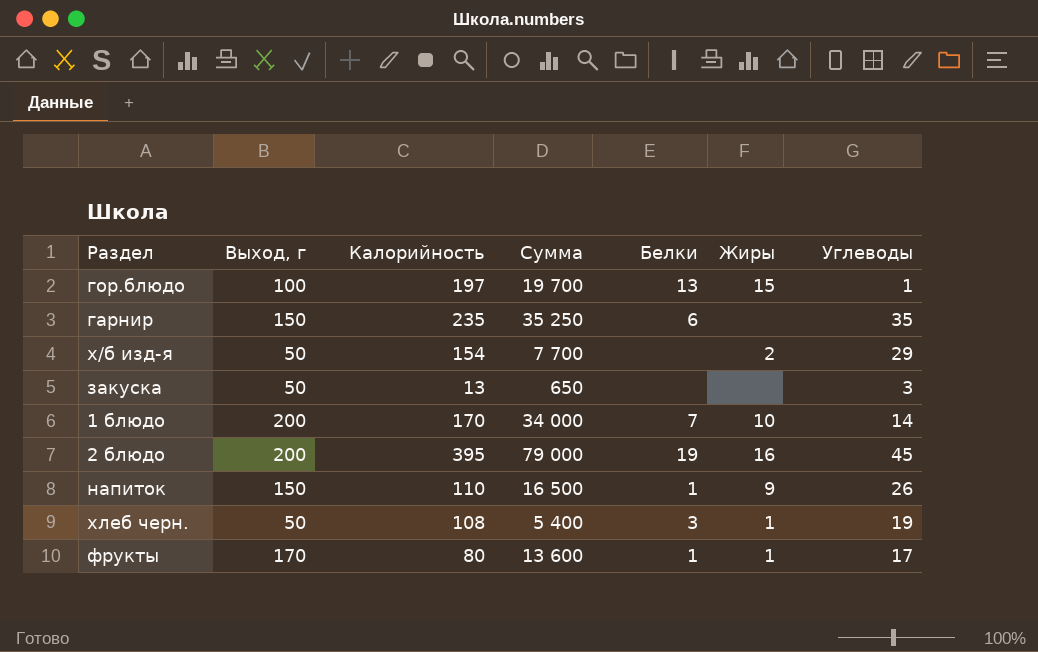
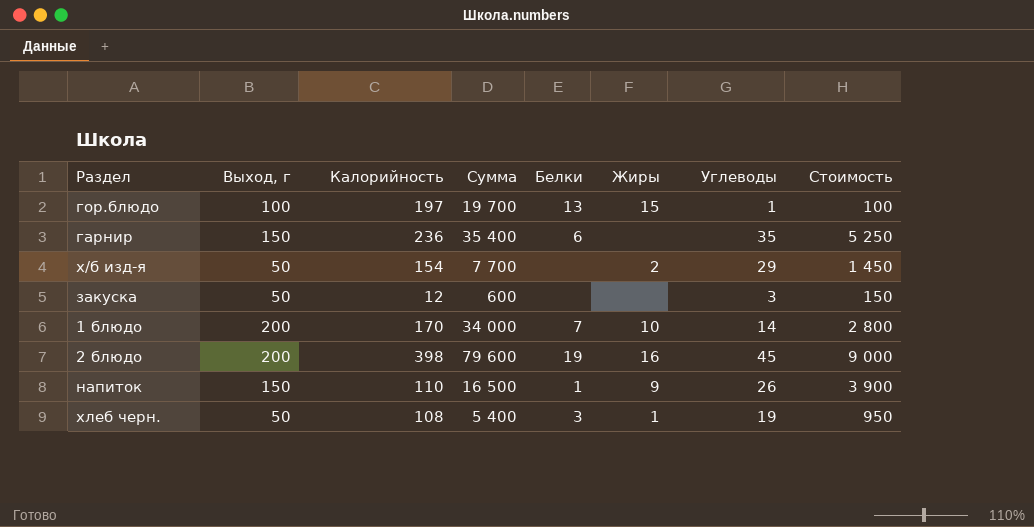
column Стоимость | formula: none -> [Выход, г] * [Углеводы]
row фрукты: 170 | 80 | 13 600 | 1 | 1 | 17 -> none
гарнир | Калорийность: 235 -> 236
гарнир | Сумма: 35 250 -> 35 400
закуска | Калорийность: 13 -> 12
закуска | Сумма: 650 -> 600
2 блюдо | Калорийность: 395 -> 398
2 блюдо | Сумма: 79 000 -> 79 600

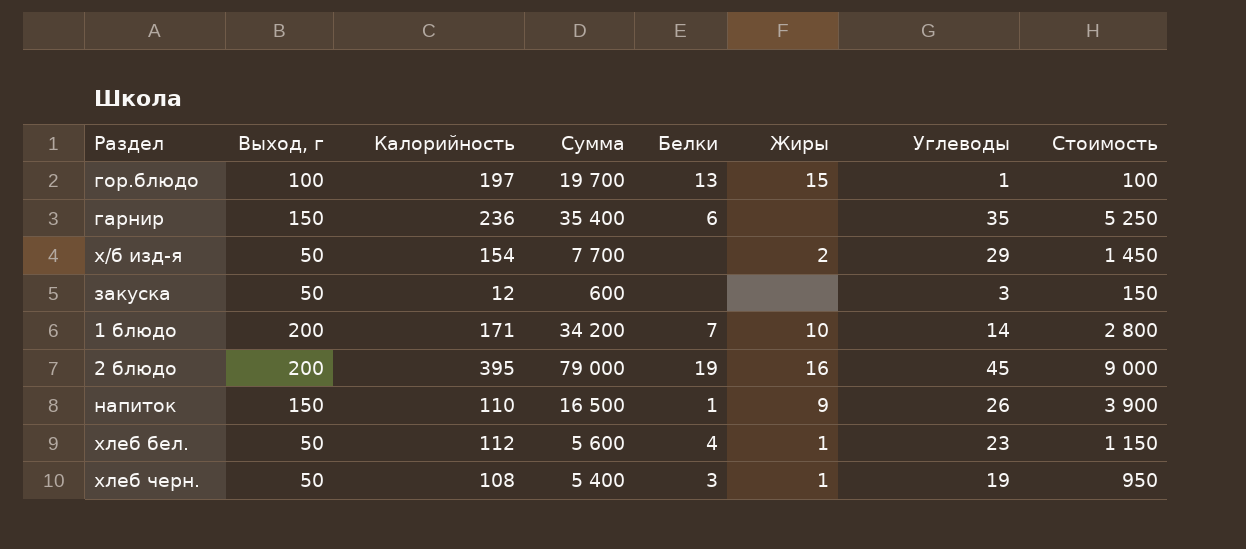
1 блюдо | Калорийность: 170 -> 171
1 блюдо | Сумма: 34 000 -> 34 200
2 блюдо | Калорийность: 398 -> 395
2 блюдо | Сумма: 79 600 -> 79 000
row хлеб бел.: none -> 50 | 112 | 5 600 | 4 | 1 | 23 | 1 150

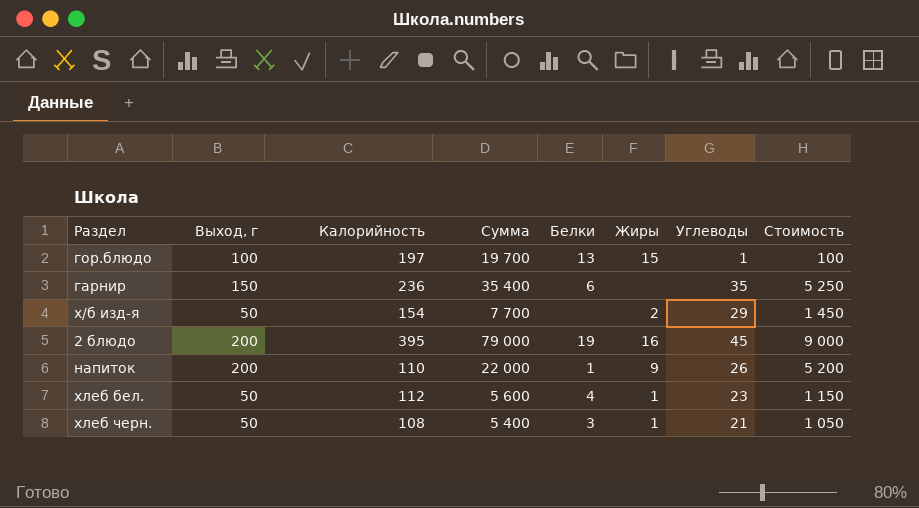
row закуска: 50 | 12 | 600 | none | none | 3 | 150 -> none
row 1 блюдо: 200 | 171 | 34 200 | 7 | 10 | 14 | 2 800 -> none
напиток | Выход, г: 150 -> 200
напиток | Сумма: 16 500 -> 22 000
напиток | Стоимость: 3 900 -> 5 200
хлеб черн. | Углеводы: 19 -> 21
хлеб черн. | Стоимость: 950 -> 1 050

